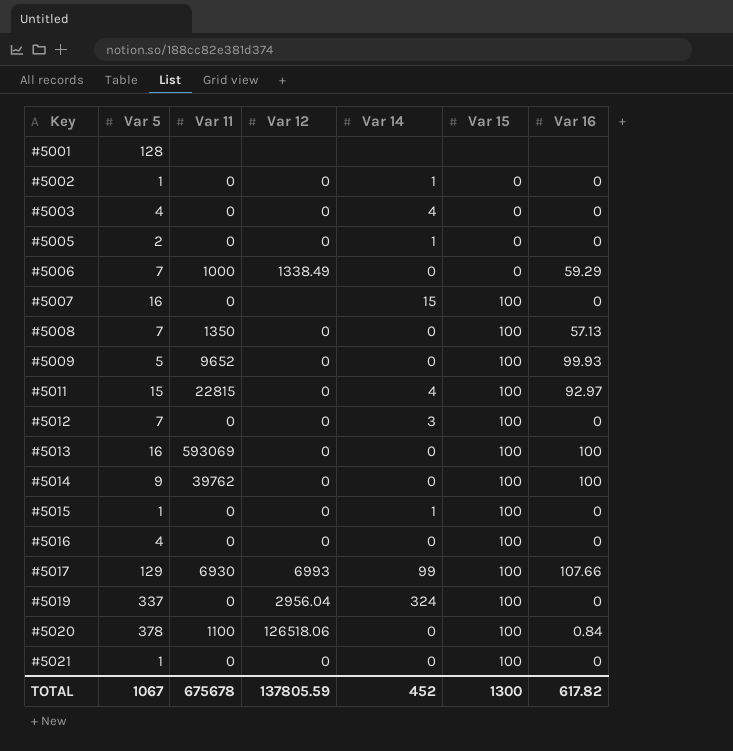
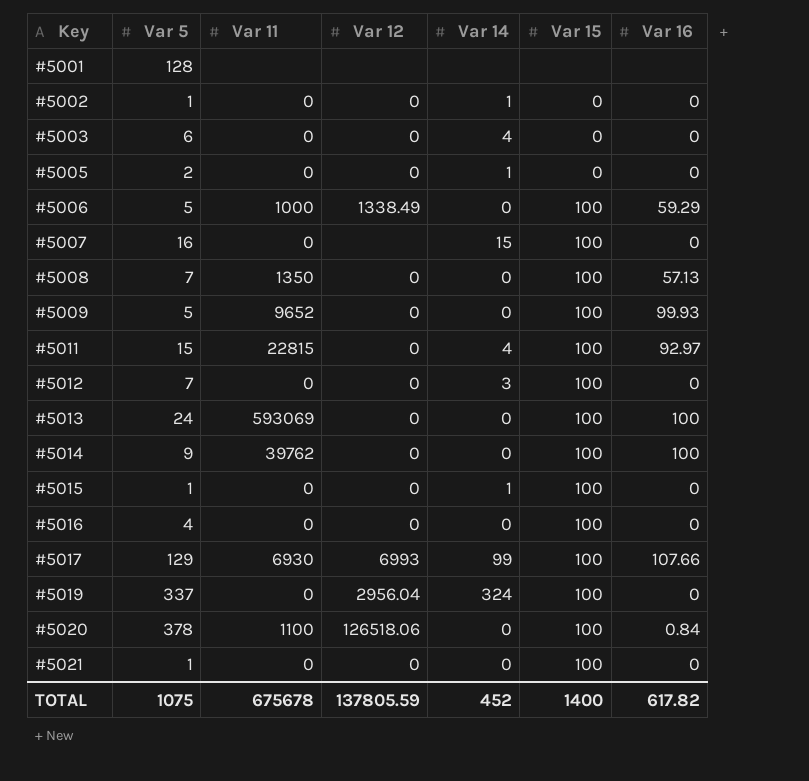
#5003 | Var 5: 4 -> 6
#5006 | Var 5: 7 -> 5
#5006 | Var 15: 0 -> 100
#5013 | Var 5: 16 -> 24
TOTAL | Var 5: 1067 -> 1075
TOTAL | Var 15: 1300 -> 1400

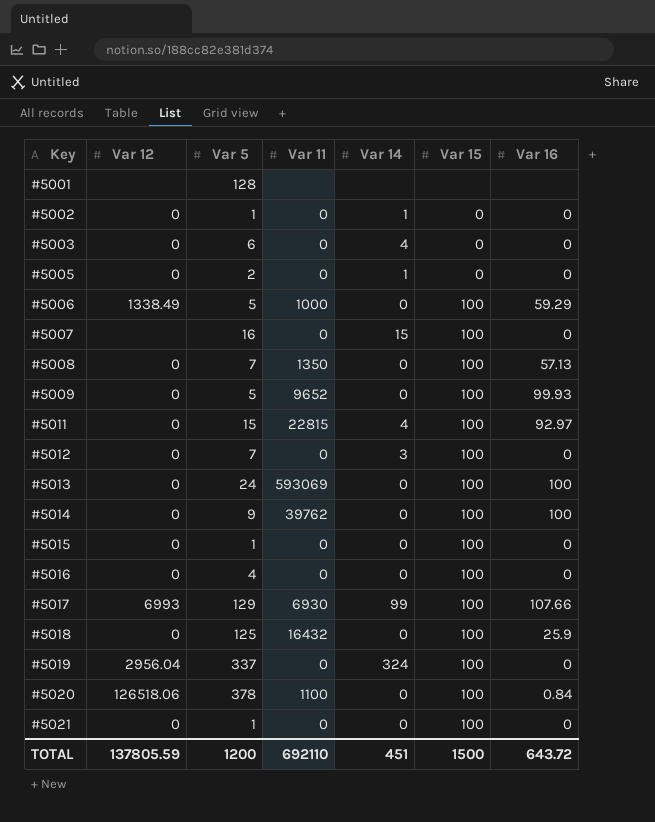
column Var 12 | position: 4 -> 2
#5015 | Var 14: 1 -> 0
row #5018: none -> 0 | 125 | 16432 | 0 | 100 | 25.9
TOTAL | Var 5: 1075 -> 1200
TOTAL | Var 11: 675678 -> 692110
TOTAL | Var 14: 452 -> 451
TOTAL | Var 15: 1400 -> 1500
TOTAL | Var 16: 617.82 -> 643.72

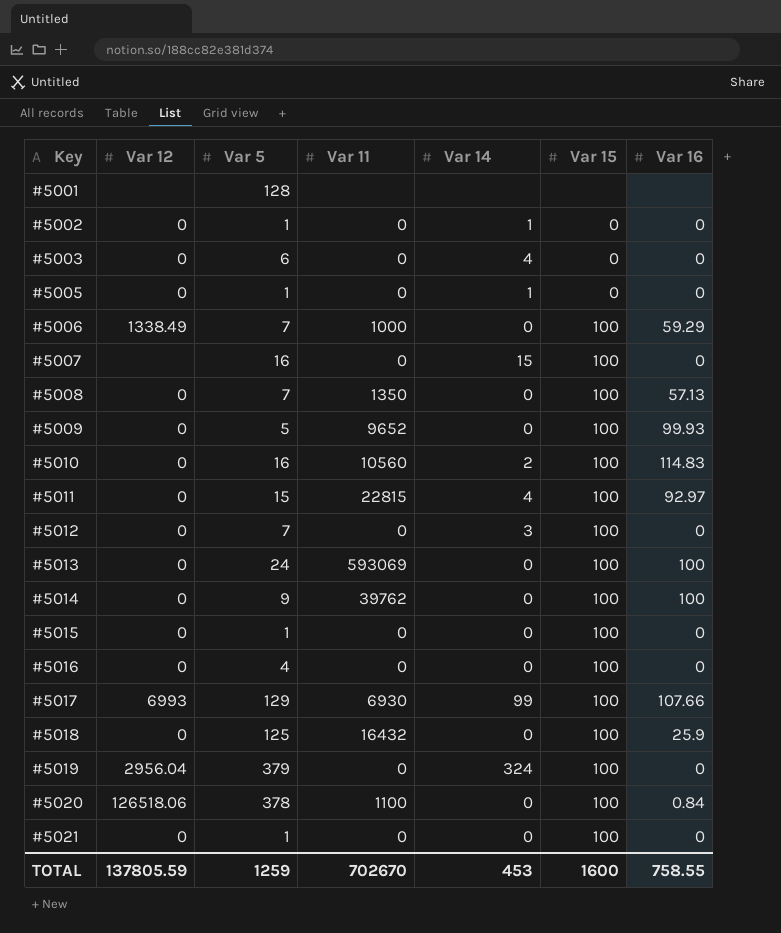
#5005 | Var 5: 2 -> 1
#5006 | Var 5: 5 -> 7
row #5010: none -> 0 | 16 | 10560 | 2 | 100 | 114.83
#5019 | Var 5: 337 -> 379
TOTAL | Var 5: 1200 -> 1259
TOTAL | Var 11: 692110 -> 702670
TOTAL | Var 14: 451 -> 453
TOTAL | Var 15: 1500 -> 1600
TOTAL | Var 16: 643.72 -> 758.55

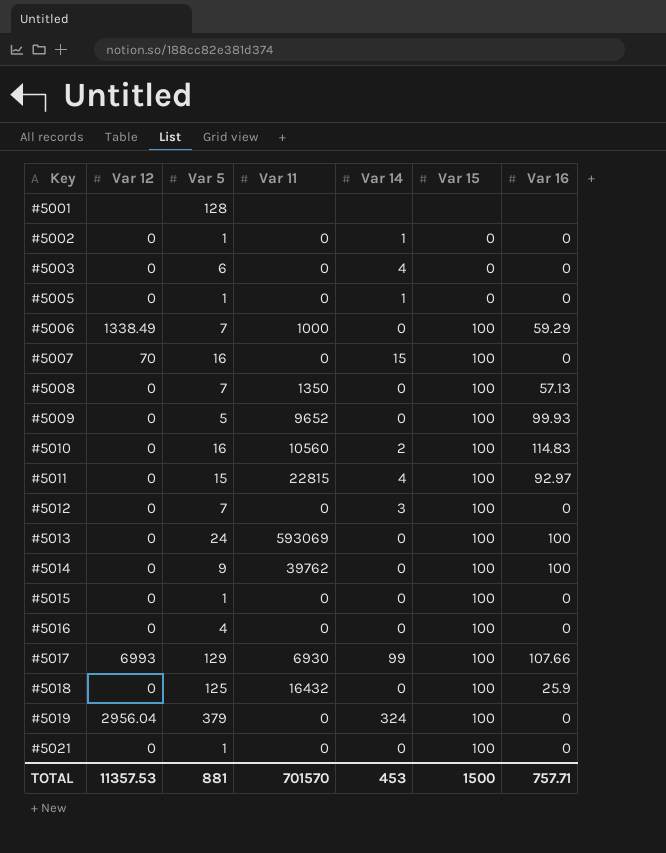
row #5020: 126518.06 | 378 | 1100 | 0 | 100 | 0.84 -> none
#5007 | Var 12: none -> 70
TOTAL | Var 12: 137805.59 -> 11357.53
TOTAL | Var 5: 1259 -> 881
TOTAL | Var 11: 702670 -> 701570
TOTAL | Var 15: 1600 -> 1500
TOTAL | Var 16: 758.55 -> 757.71

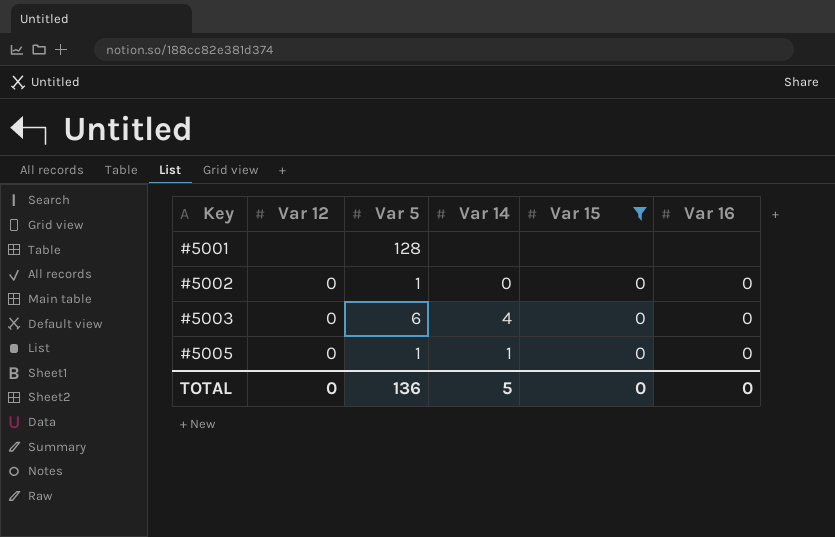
filter: none -> Var 15 != 100
column Var 11 | position: 4 -> none
#5002 | Var 14: 1 -> 0
TOTAL | Var 12: 11357.53 -> 0
TOTAL | Var 5: 881 -> 136
TOTAL | Var 14: 453 -> 5
TOTAL | Var 15: 1500 -> 0
TOTAL | Var 16: 757.71 -> 0

